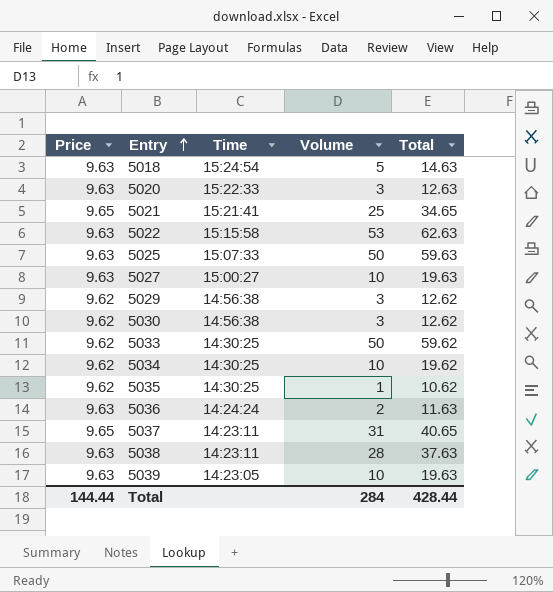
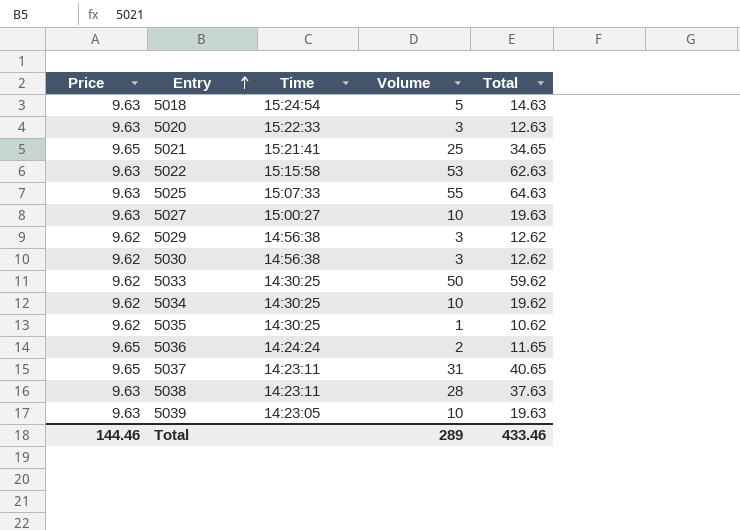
5025 | Volume: 50 -> 55
5025 | Total: 59.63 -> 64.63
5036 | Price: 9.63 -> 9.65
5036 | Total: 11.63 -> 11.65
Total | Price: 144.44 -> 144.46
Total | Volume: 284 -> 289
Total | Total: 428.44 -> 433.46

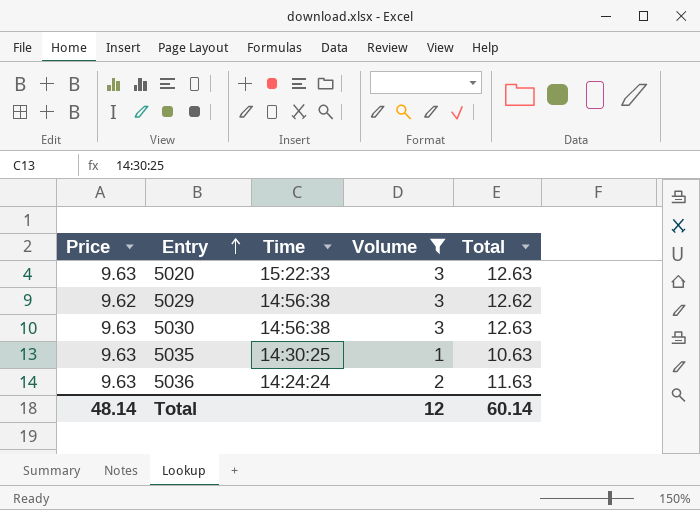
filter: none -> Volume <= 3
5030 | Price: 9.62 -> 9.63
5030 | Total: 12.62 -> 12.63
5035 | Price: 9.62 -> 9.63
5035 | Total: 10.62 -> 10.63
5036 | Price: 9.65 -> 9.63
5036 | Total: 11.65 -> 11.63
Total | Price: 144.46 -> 48.14
Total | Volume: 289 -> 12
Total | Total: 433.46 -> 60.14

